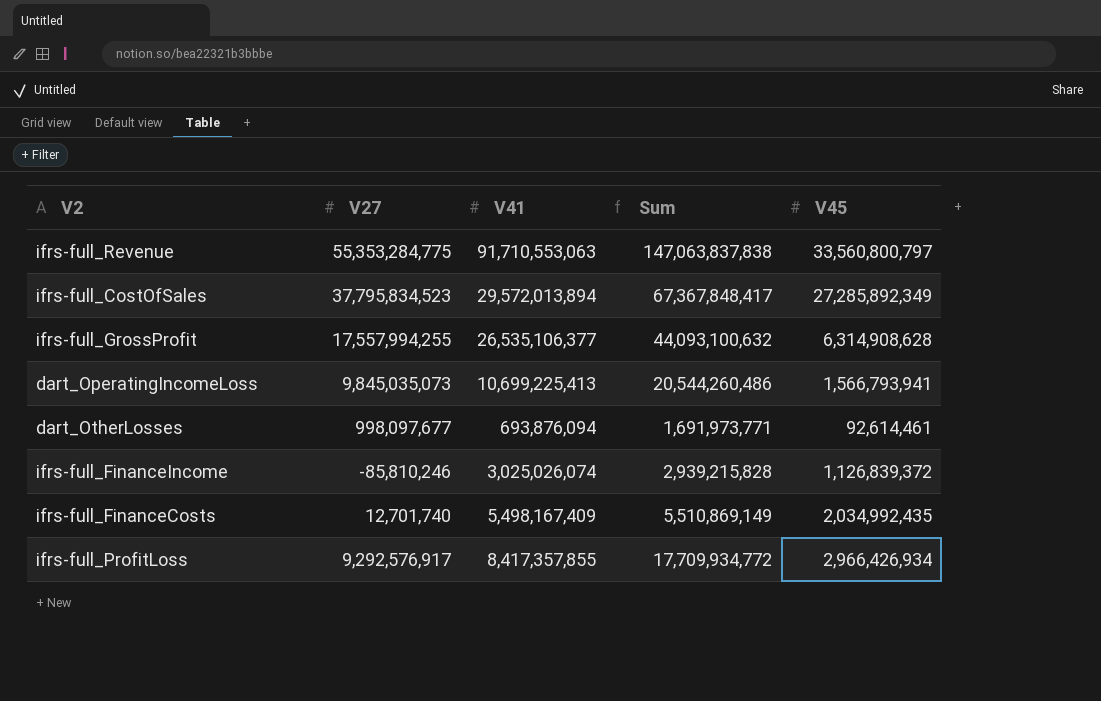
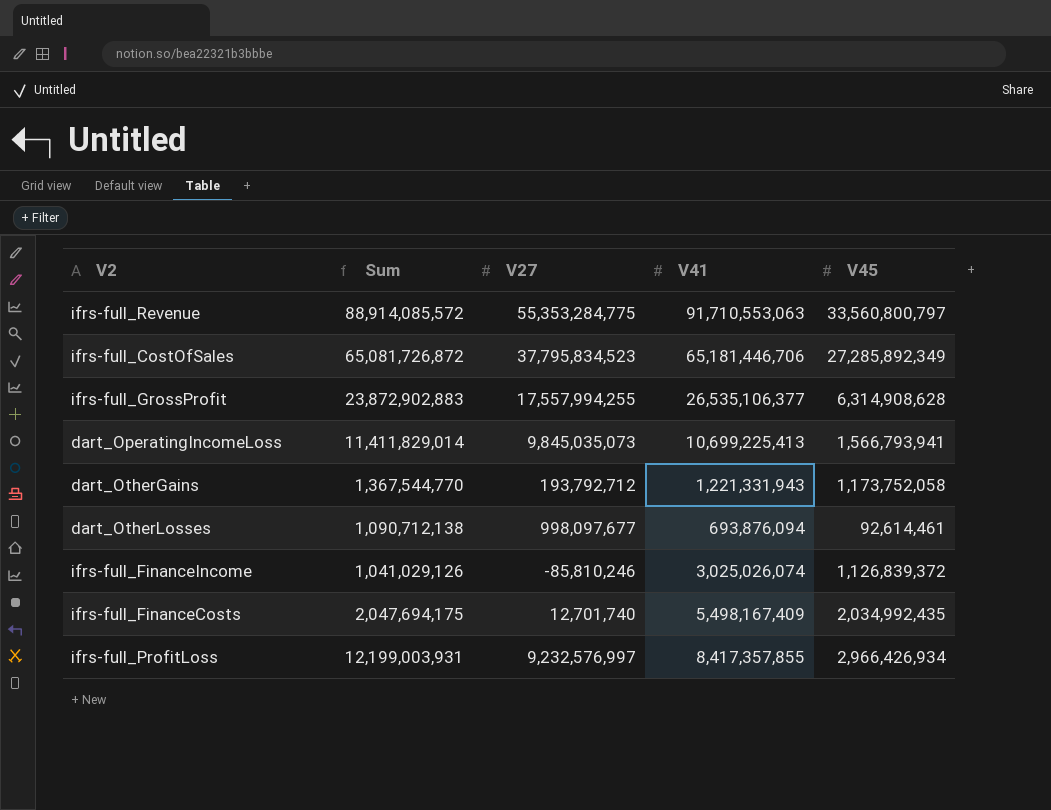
column Sum | formula: [V27] + [V41] -> [V27] + [V45]
column Sum | position: 4 -> 2
ifrs-full_CostOfSales | V41: 29,572,013,894 -> 65,181,446,706
row dart_OtherGains: none -> 1,367,544,770 | 193,792,712 | 1,221,331,943 | 1,173,752,058
ifrs-full_ProfitLoss | V27: 9,292,576,917 -> 9,232,576,997

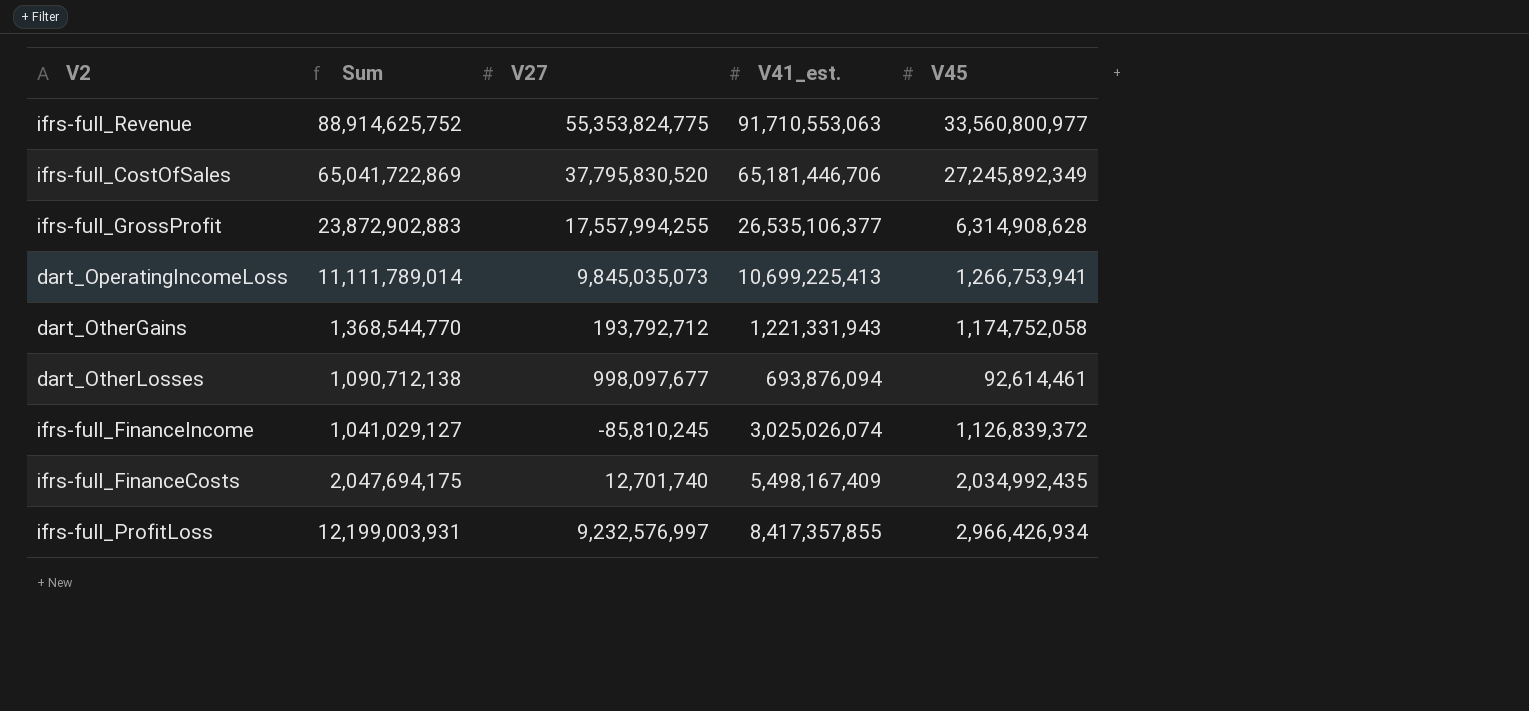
column name: V41 -> V41_est.
ifrs-full_Revenue | Sum: 88,914,085,572 -> 88,914,625,752
ifrs-full_Revenue | V27: 55,353,284,775 -> 55,353,824,775
ifrs-full_Revenue | V45: 33,560,800,797 -> 33,560,800,977
ifrs-full_CostOfSales | Sum: 65,081,726,872 -> 65,041,722,869
ifrs-full_CostOfSales | V27: 37,795,834,523 -> 37,795,830,520
ifrs-full_CostOfSales | V45: 27,285,892,349 -> 27,245,892,349
dart_OperatingIncomeLoss | Sum: 11,411,829,014 -> 11,111,789,014
dart_OperatingIncomeLoss | V45: 1,566,793,941 -> 1,266,753,941
dart_OtherGains | Sum: 1,367,544,770 -> 1,368,544,770
dart_OtherGains | V45: 1,173,752,058 -> 1,174,752,058
ifrs-full_FinanceIncome | Sum: 1,041,029,126 -> 1,041,029,127
ifrs-full_FinanceIncome | V27: -85,810,246 -> -85,810,245

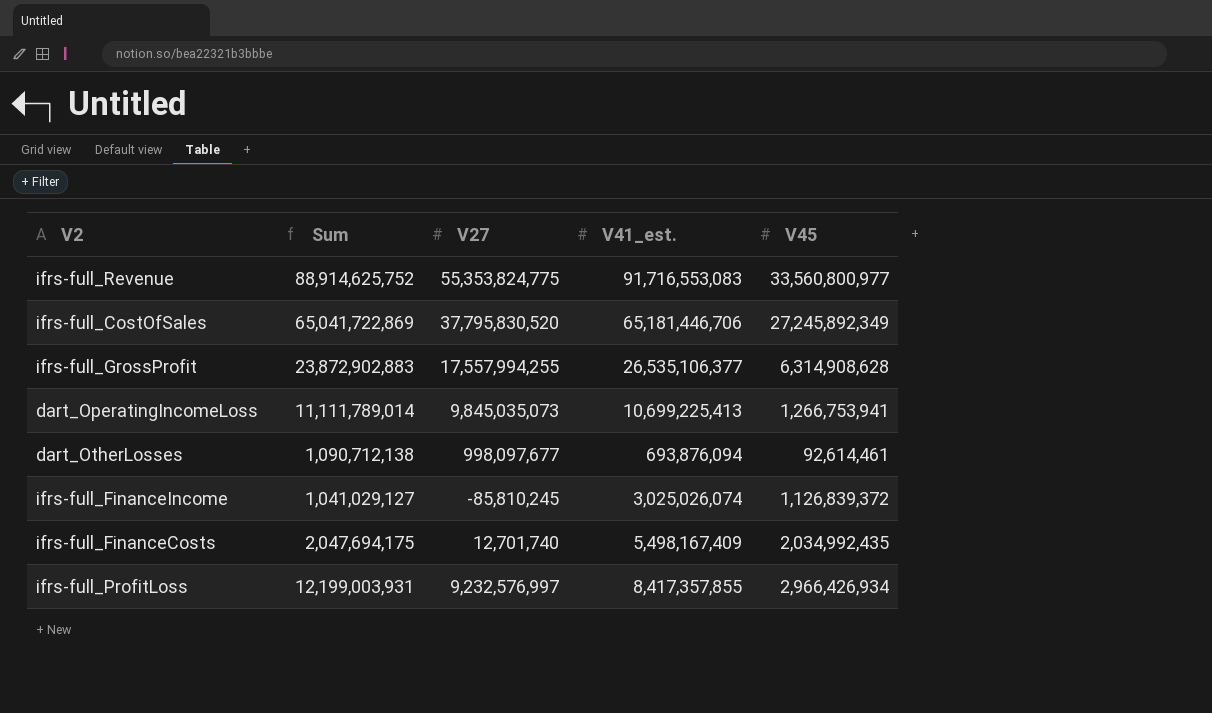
row dart_OtherGains: 1,368,544,770 | 193,792,712 | 1,221,331,943 | 1,174,752,058 -> none
ifrs-full_Revenue | V41_est.: 91,710,553,063 -> 91,716,553,083

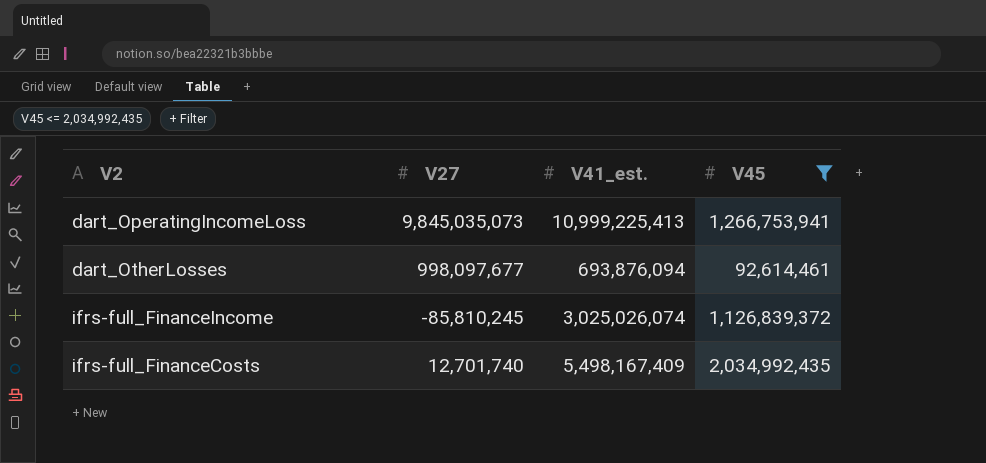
filter: none -> V45 <= 2,034,992,435
column Sum | formula: [V27] + [V45] -> none
dart_OperatingIncomeLoss | V41_est.: 10,699,225,413 -> 10,999,225,413

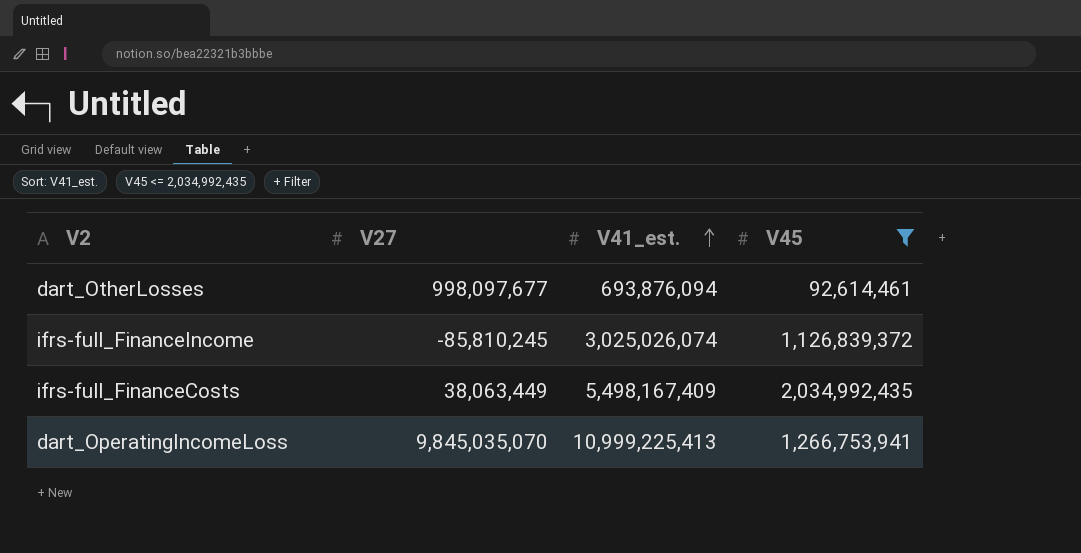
row order: none -> V41_est. ascending
ifrs-full_FinanceCosts | V27: 12,701,740 -> 38,063,449
dart_OperatingIncomeLoss | V27: 9,845,035,073 -> 9,845,035,070

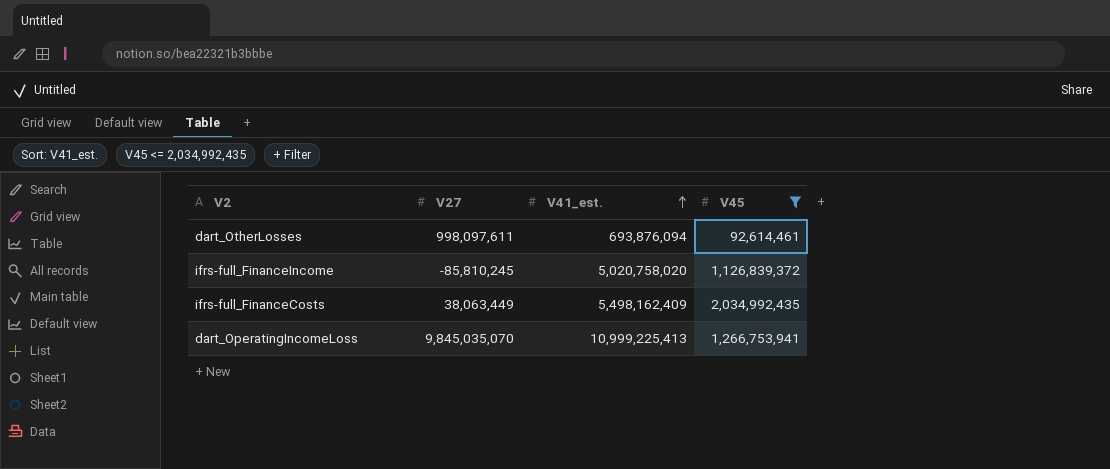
dart_OtherLosses | V27: 998,097,677 -> 998,097,611
ifrs-full_FinanceIncome | V41_est.: 3,025,026,074 -> 5,020,758,020
ifrs-full_FinanceCosts | V41_est.: 5,498,167,409 -> 5,498,162,409

